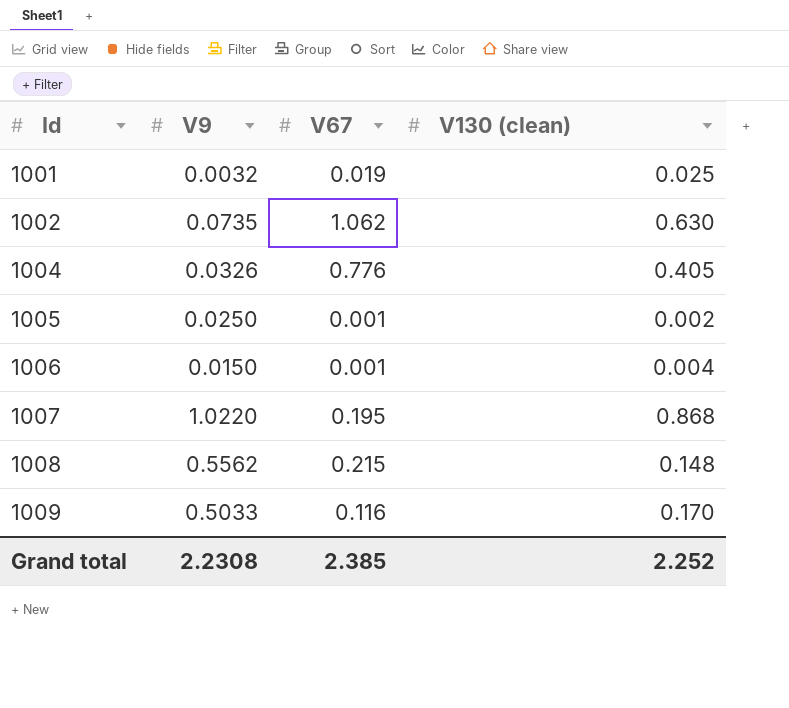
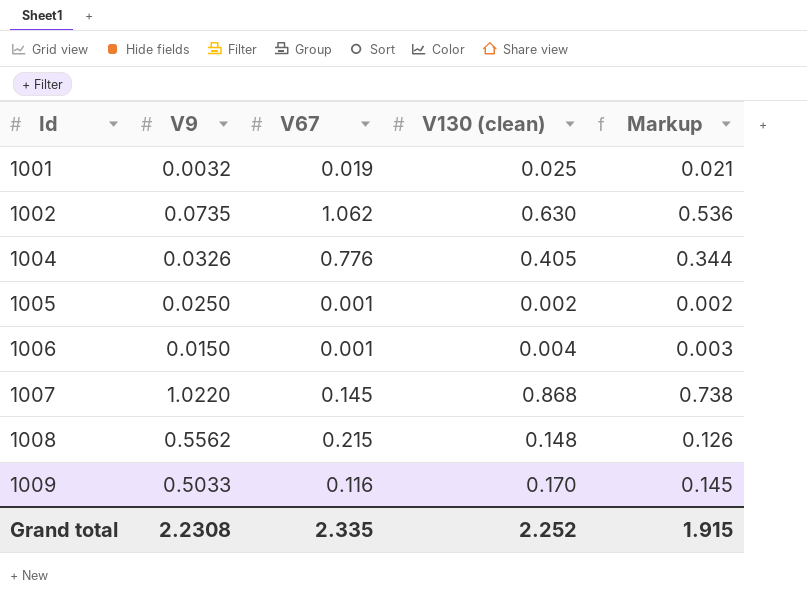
column Markup | formula: none -> [V130 (clean)] * 0.85
1007 | V67: 0.195 -> 0.145
Grand total | V67: 2.385 -> 2.335

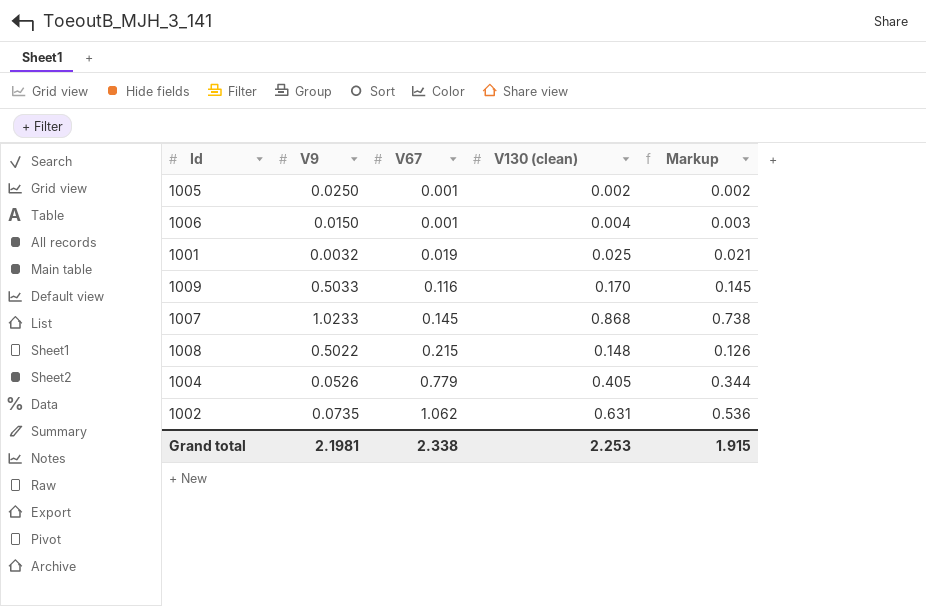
row order: Id ascending -> V67 ascending
1007 | V9: 1.0220 -> 1.0233
1008 | V9: 0.5562 -> 0.5022
1004 | V9: 0.0326 -> 0.0526
1004 | V67: 0.776 -> 0.779
1002 | V130 (clean): 0.630 -> 0.631
Grand total | V9: 2.2308 -> 2.1981
Grand total | V67: 2.335 -> 2.338
Grand total | V130 (clean): 2.252 -> 2.253

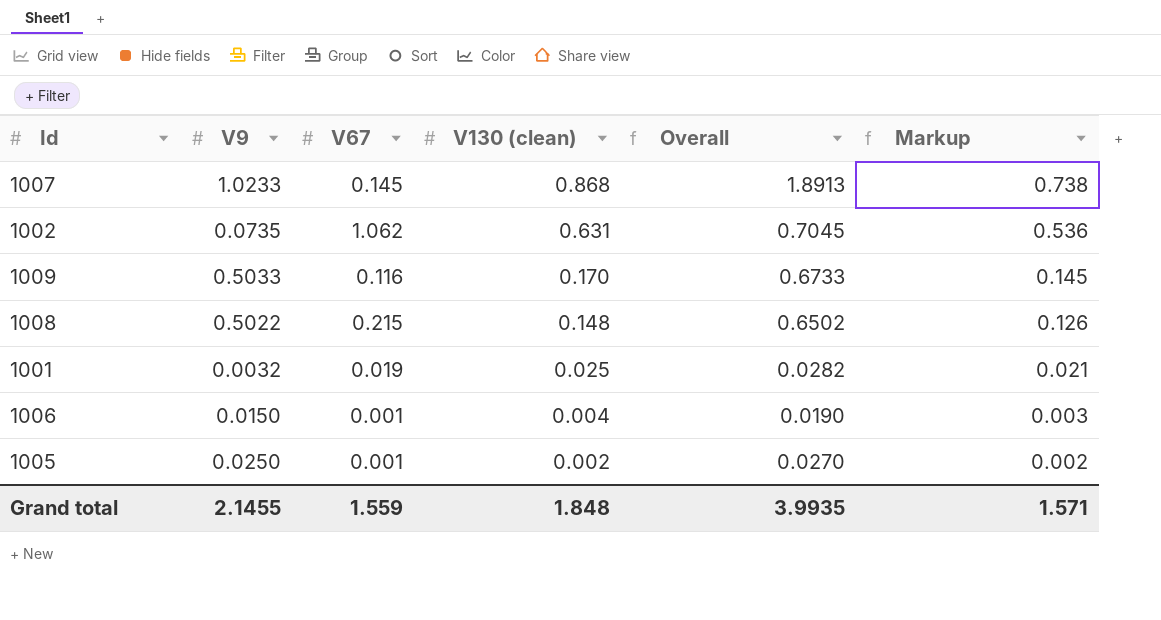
row order: V67 ascending -> V130 (clean) descending
column Overall | formula: none -> [V9] + [V130 (clean)]
row 1004: 0.0526 | 0.779 | 0.405 | 0.344 -> none
Grand total | V9: 2.1981 -> 2.1455
Grand total | V67: 2.338 -> 1.559
Grand total | V130 (clean): 2.253 -> 1.848
Grand total | Markup: 1.915 -> 1.571

